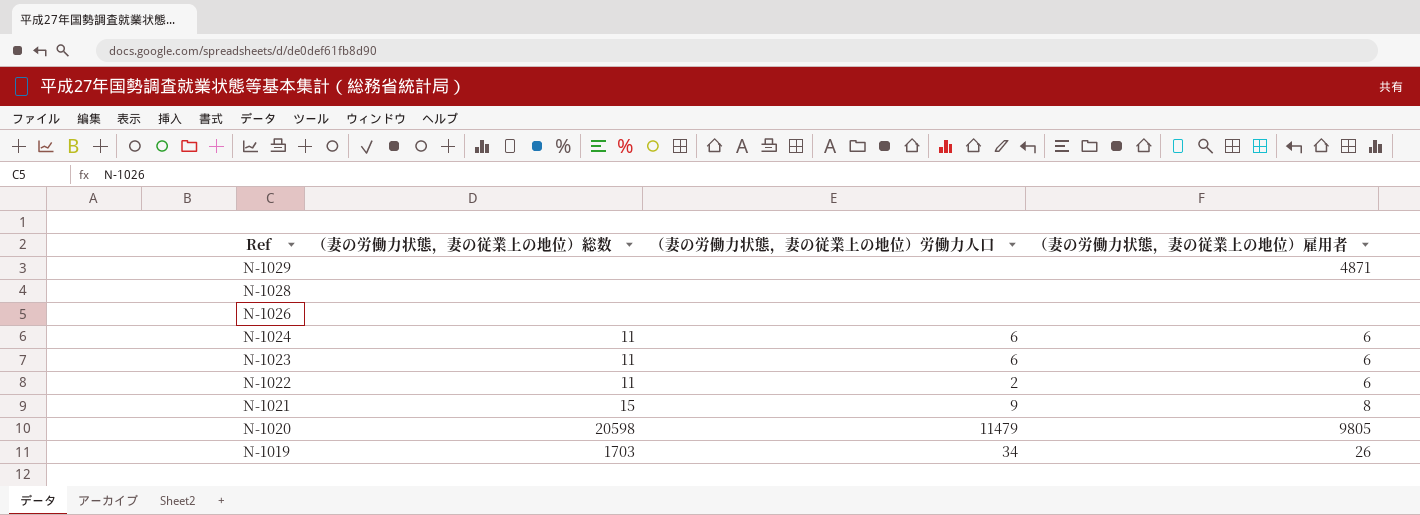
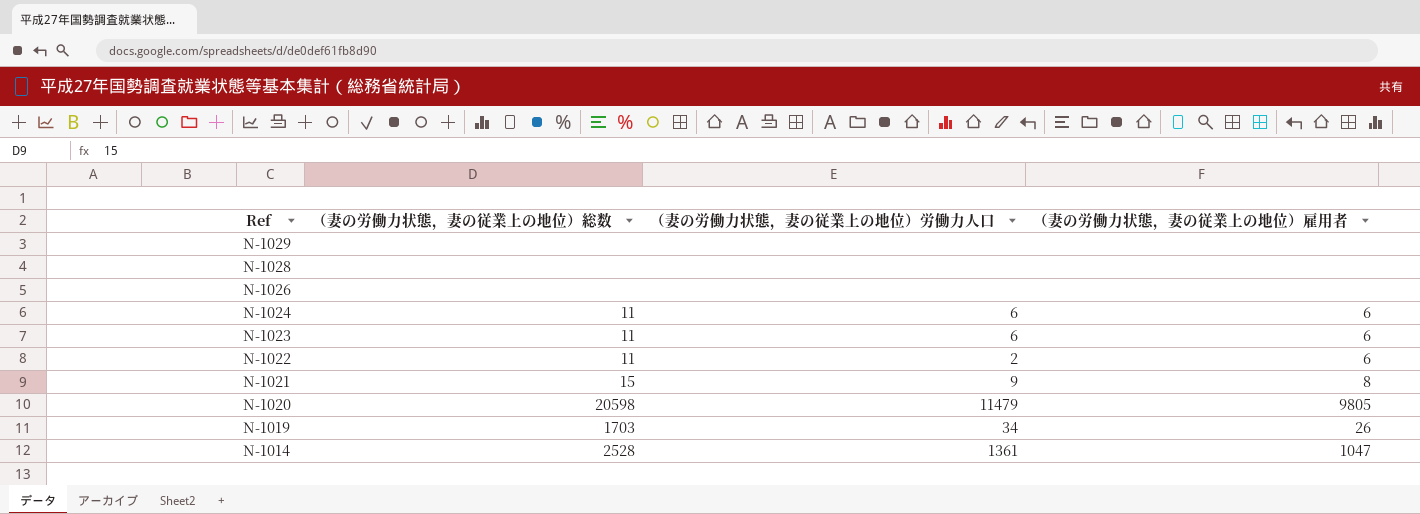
N-1029 | （妻の労働力状態，妻の従業上の地位）雇用者: 4871 -> none
row N-1014: none -> 2528 | 1361 | 1047

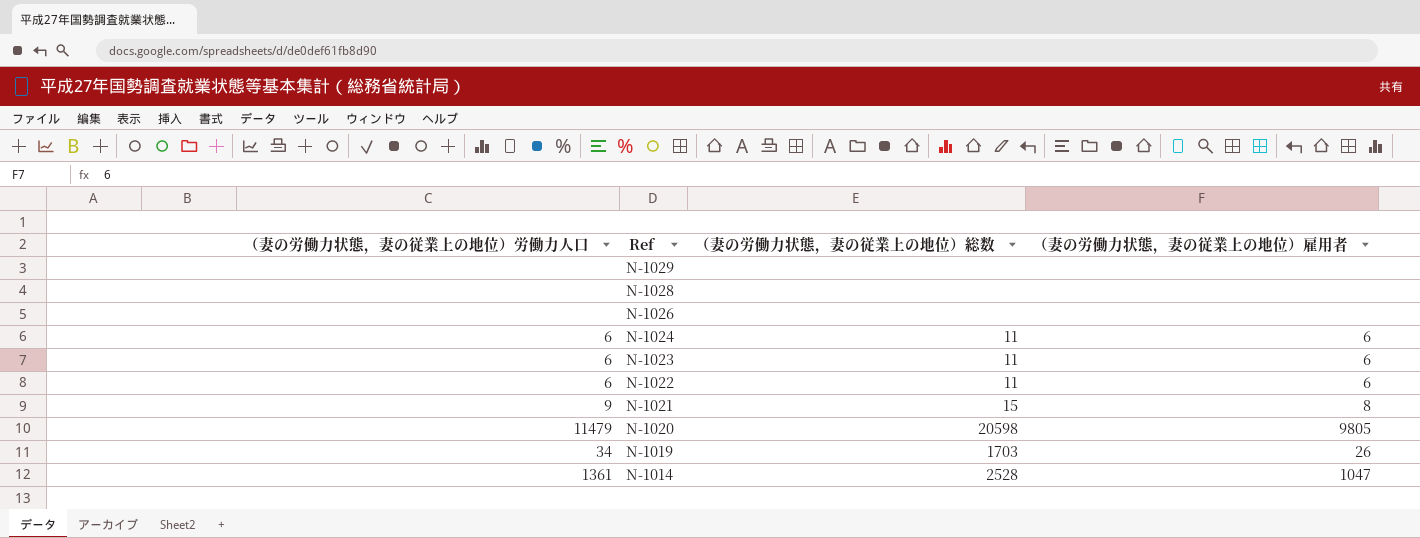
column （妻の労働力状態，妻の従業上の地位）労働力人口 | position: 3 -> 1
N-1022 | （妻の労働力状態，妻の従業上の地位）労働力人口: 2 -> 6

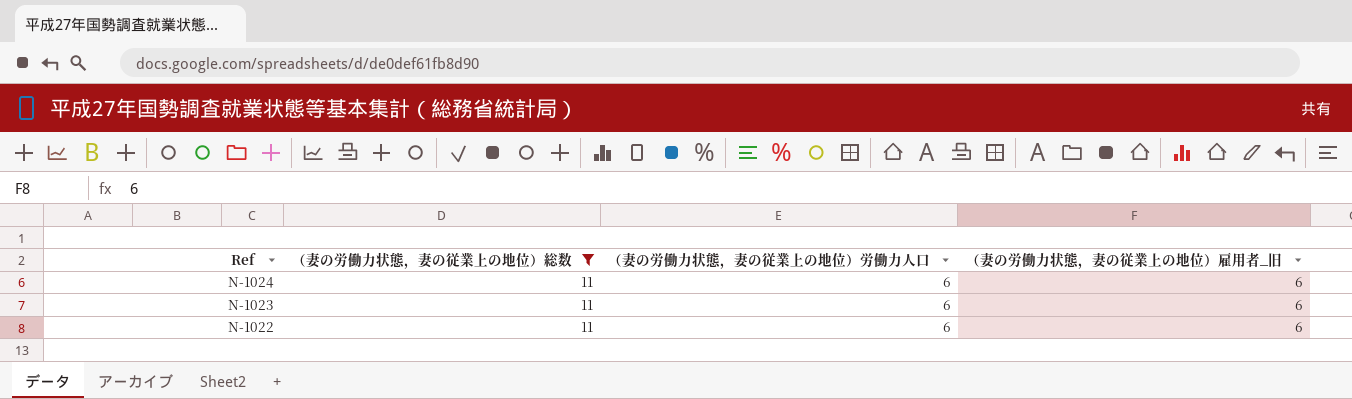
filter: none -> （妻の労働力状態，妻の従業上の地位）総数 = 11
column （妻の労働力状態，妻の従業上の地位）労働力人口 | position: 1 -> 3
column name: （妻の労働力状態，妻の従業上の地位）雇用者 -> （妻の労働力状態，妻の従業上の地位）雇用者_旧

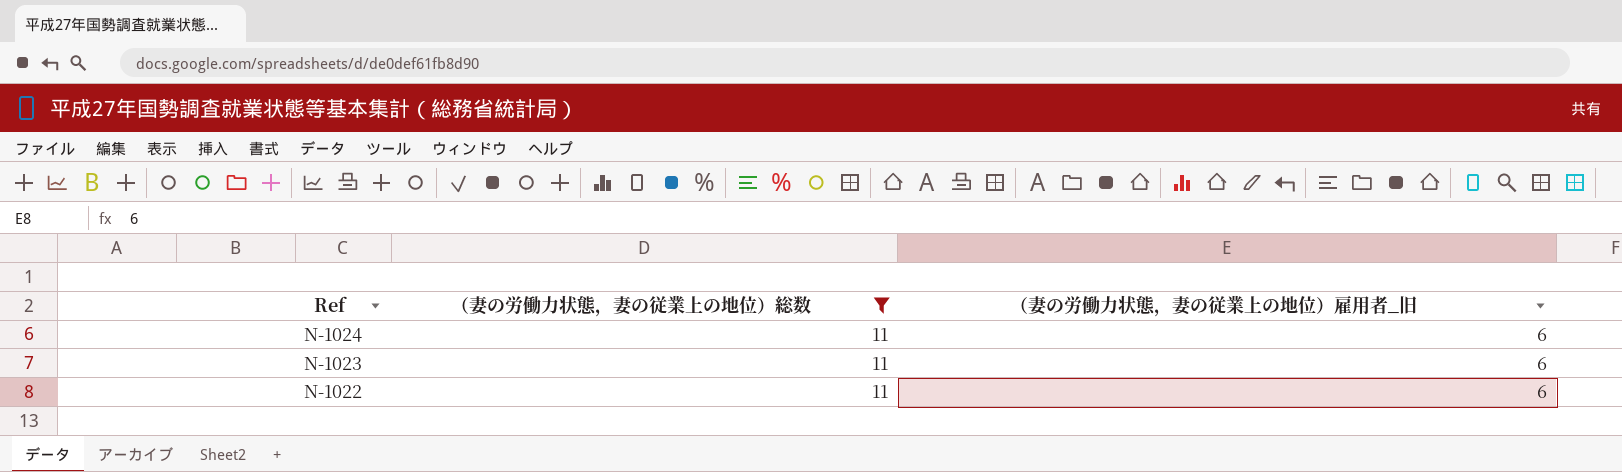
column （妻の労働力状態，妻の従業上の地位）労働力人口 | position: 3 -> none

